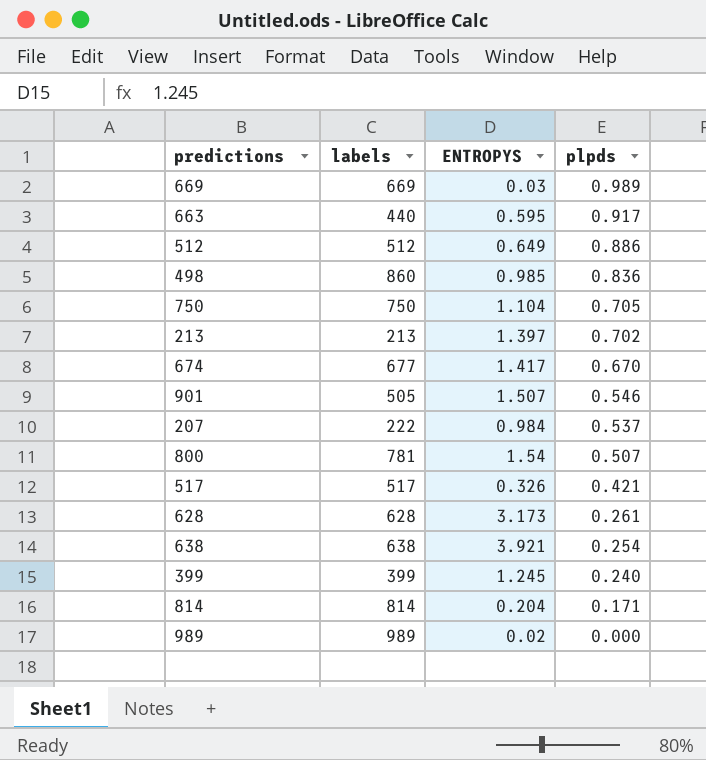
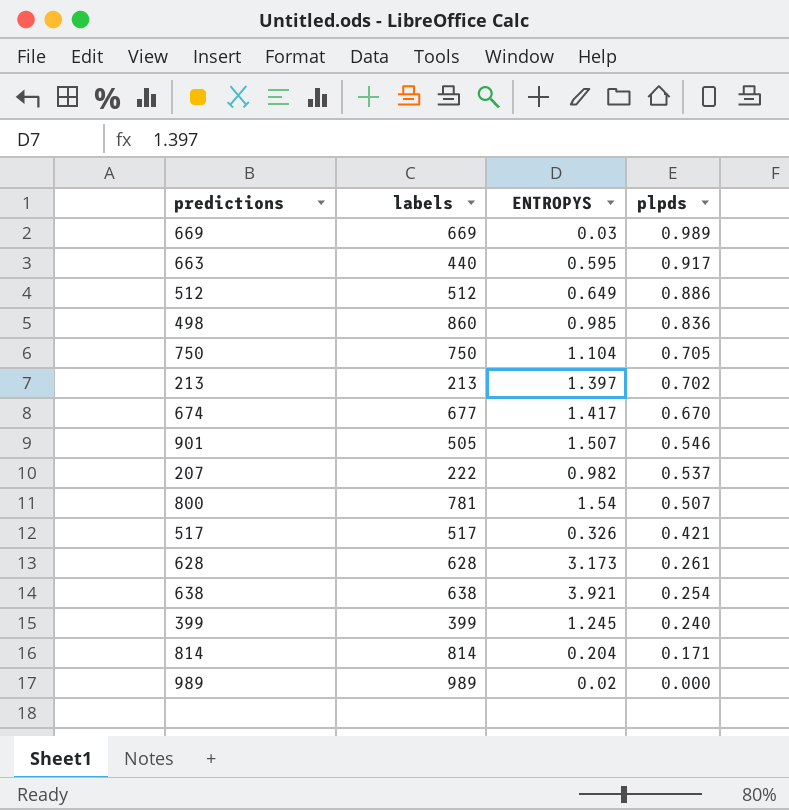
207 | ENTROPYS: 0.984 -> 0.982

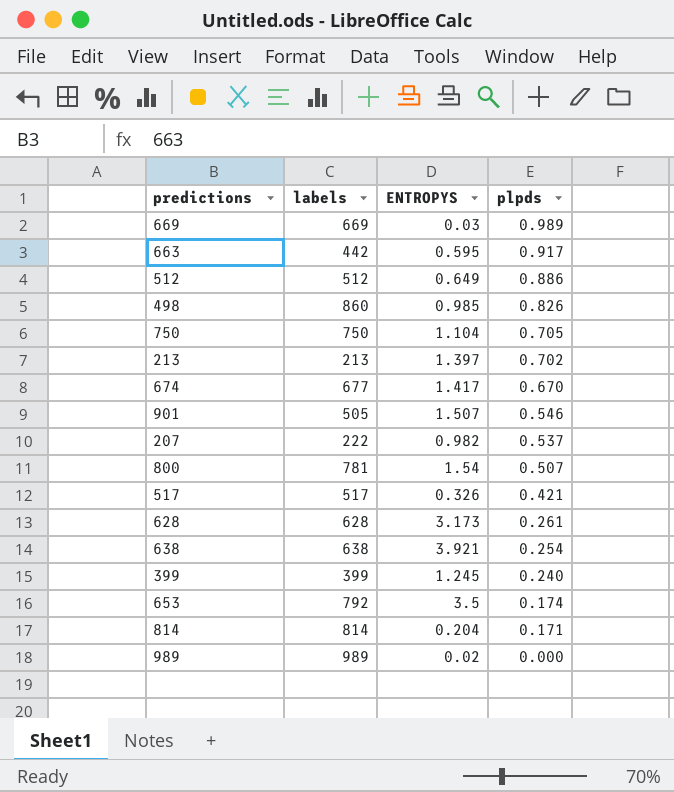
663 | labels: 440 -> 442
498 | plpds: 0.836 -> 0.826
row 653: none -> 792 | 3.5 | 0.174

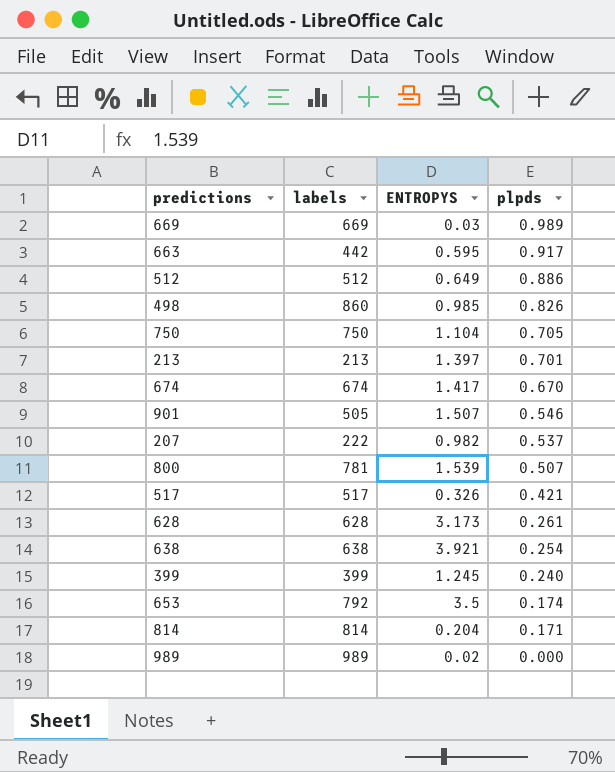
213 | plpds: 0.702 -> 0.701
674 | labels: 677 -> 674
800 | ENTROPYS: 1.54 -> 1.539

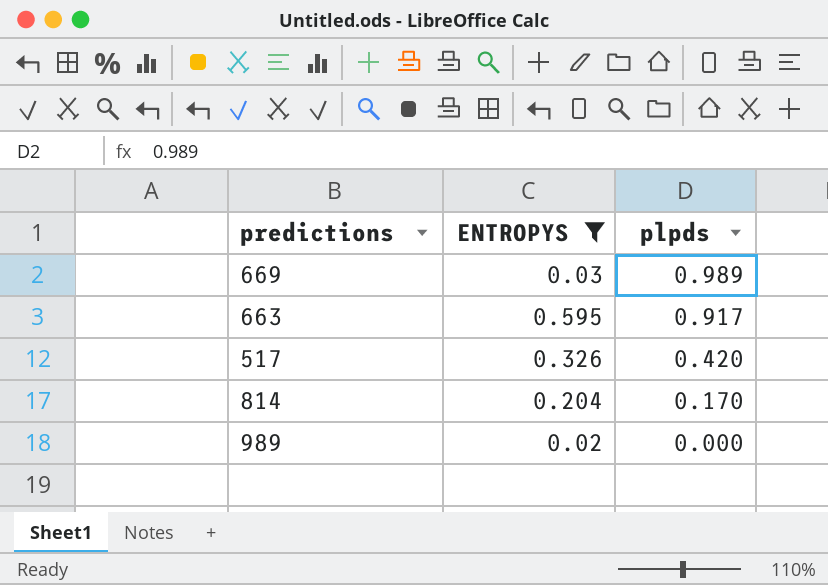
filter: none -> ENTROPYS <= 0.595
column labels | position: 2 -> none
517 | plpds: 0.421 -> 0.420
814 | plpds: 0.171 -> 0.170

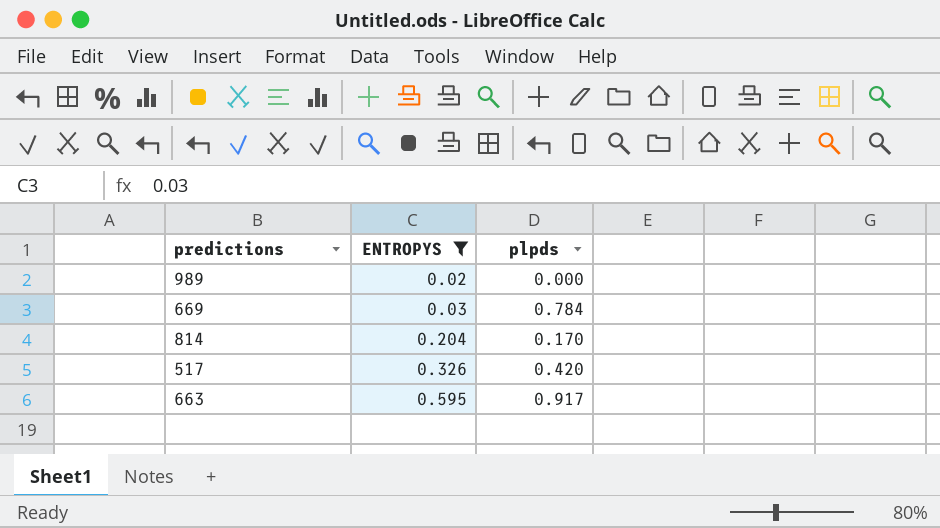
row order: plpds descending -> ENTROPYS ascending
669 | plpds: 0.989 -> 0.784

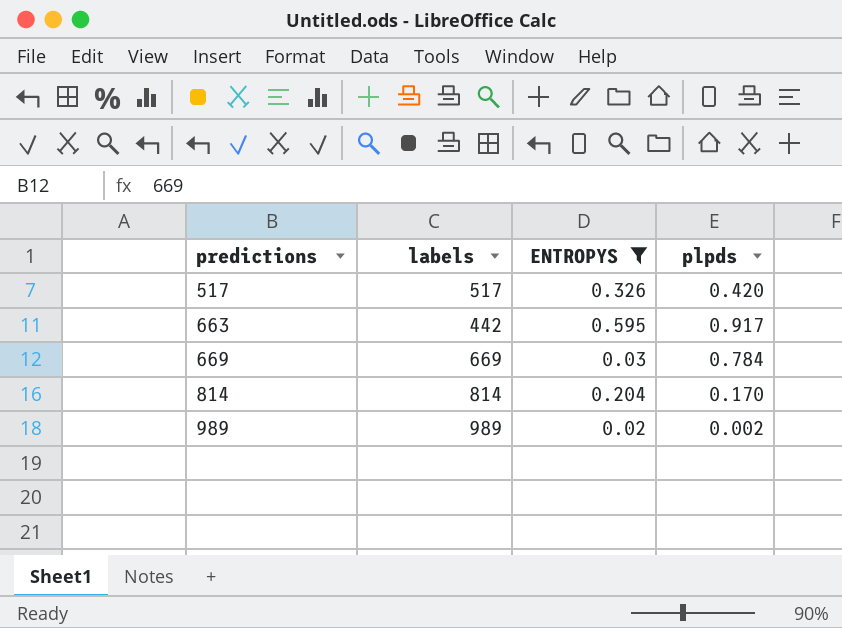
row order: ENTROPYS ascending -> predictions ascending
column labels | position: none -> 2
989 | plpds: 0.000 -> 0.002

